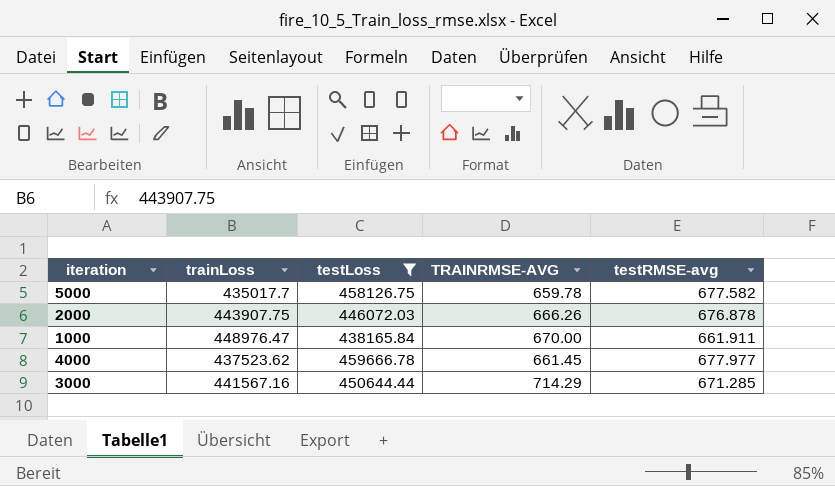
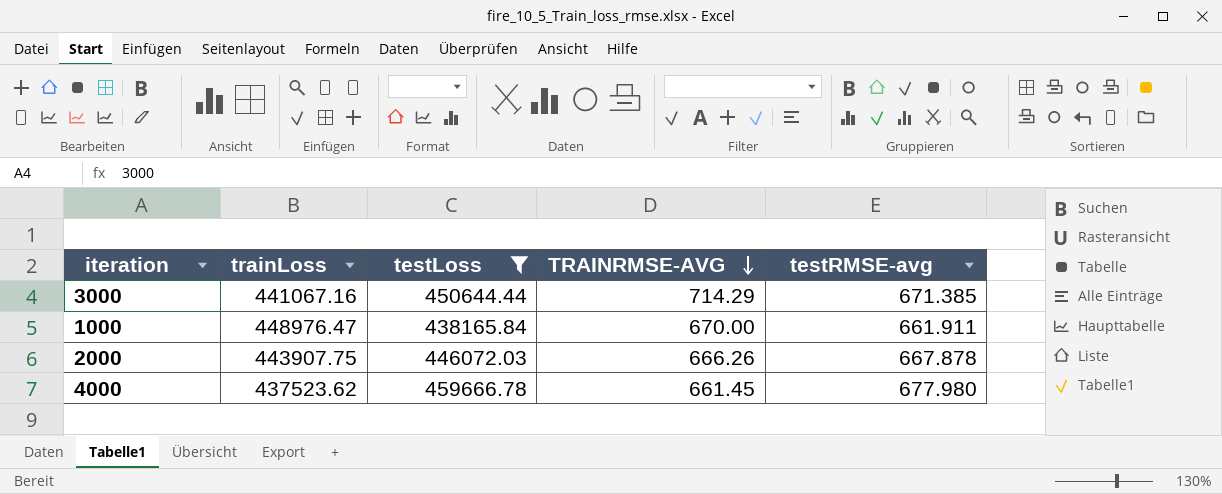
row order: none -> TRAINRMSE-AVG descending
row 5000: 435017.7 | 458126.75 | 659.78 | 677.582 -> none
3000 | trainLoss: 441567.16 -> 441067.16
3000 | testRMSE-avg: 671.285 -> 671.385
2000 | testRMSE-avg: 676.878 -> 667.878
4000 | testRMSE-avg: 677.977 -> 677.980

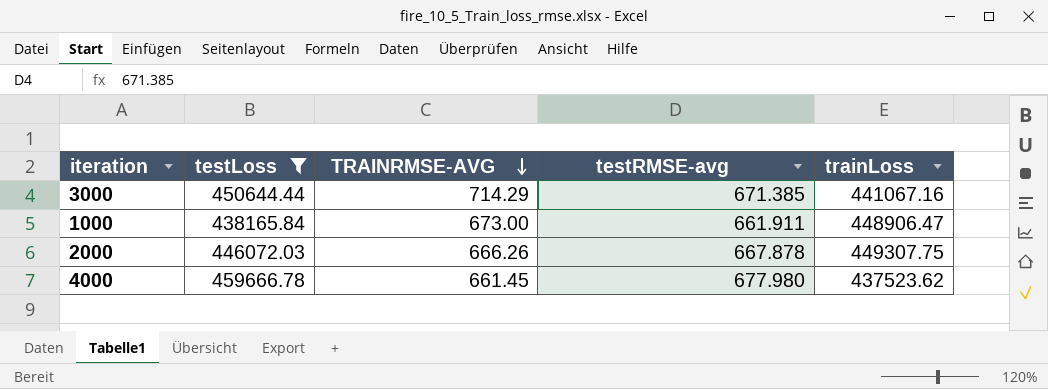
column trainLoss | position: 2 -> 5
1000 | TRAINRMSE-AVG: 670.00 -> 673.00
1000 | trainLoss: 448976.47 -> 448906.47
2000 | trainLoss: 443907.75 -> 449307.75

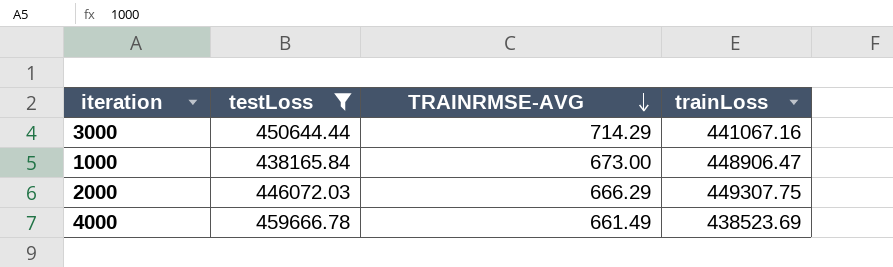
column testRMSE-avg | position: 4 -> none
2000 | TRAINRMSE-AVG: 666.26 -> 666.29
4000 | TRAINRMSE-AVG: 661.45 -> 661.49
4000 | trainLoss: 437523.62 -> 438523.69

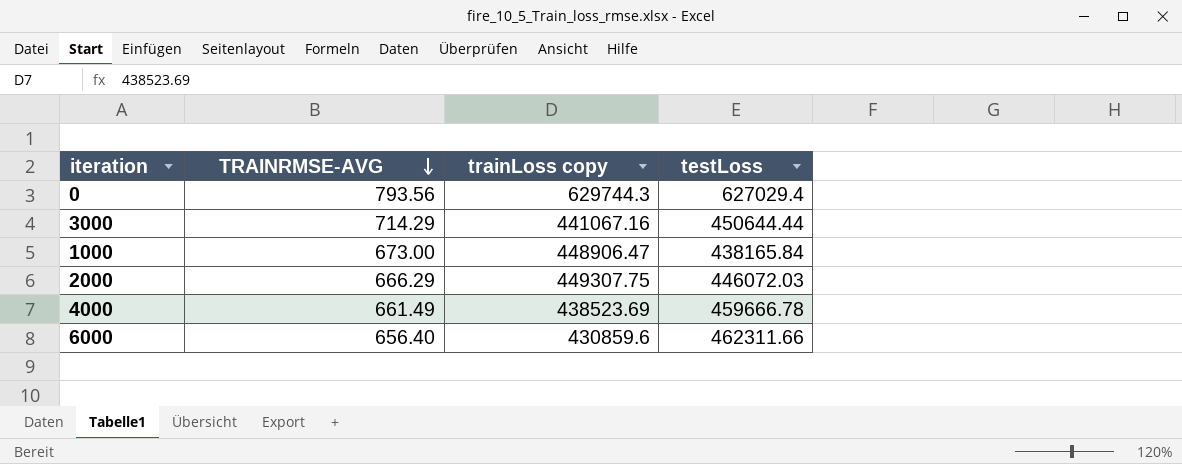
filter: testLoss <= 459666.78 -> none
column name: trainLoss -> trainLoss copy
column testLoss | position: 2 -> 4

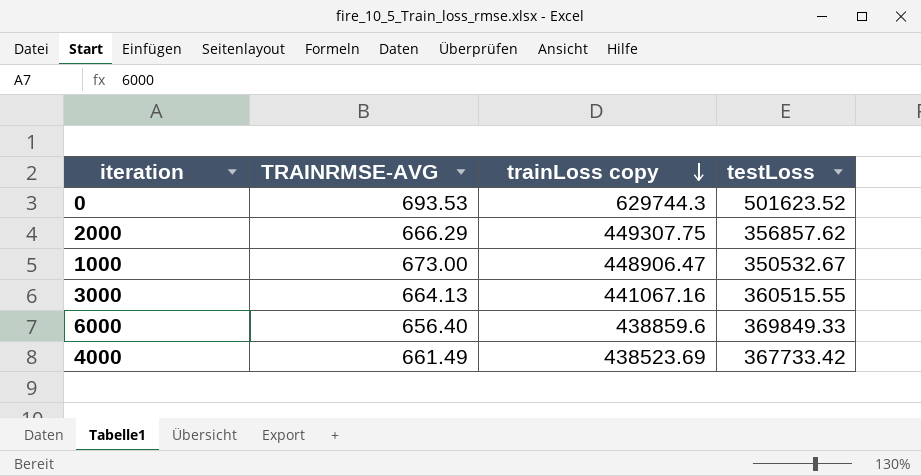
row order: TRAINRMSE-AVG descending -> trainLoss copy descending
0 | TRAINRMSE-AVG: 793.56 -> 693.53
0 | testLoss: 627029.4 -> 501623.52
2000 | testLoss: 446072.03 -> 356857.62
1000 | testLoss: 438165.84 -> 350532.67
3000 | TRAINRMSE-AVG: 714.29 -> 664.13
3000 | testLoss: 450644.44 -> 360515.55
6000 | trainLoss copy: 430859.6 -> 438859.6
6000 | testLoss: 462311.66 -> 369849.33
4000 | testLoss: 459666.78 -> 367733.42

